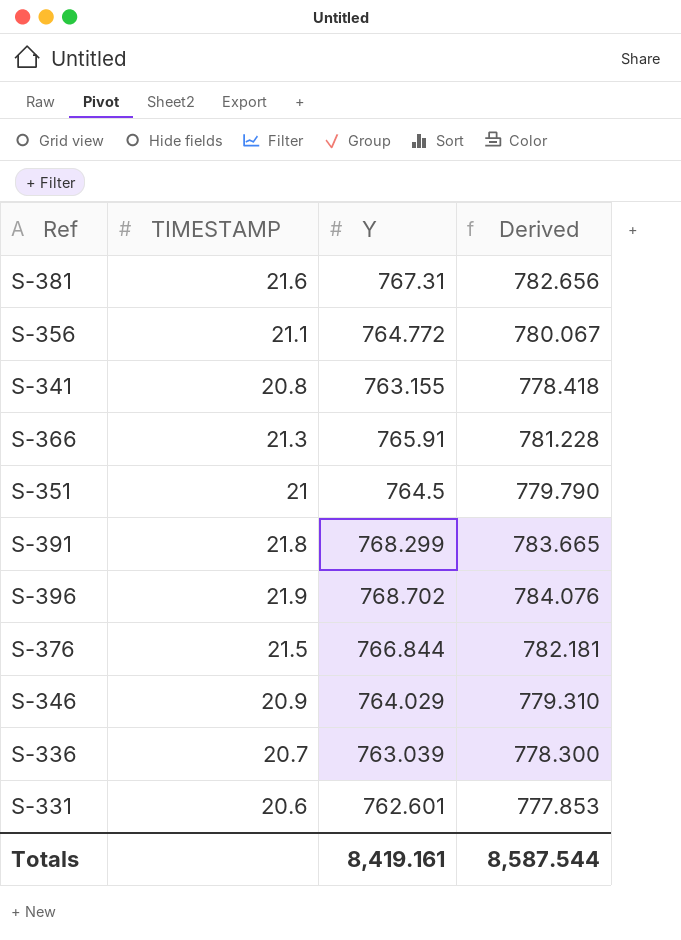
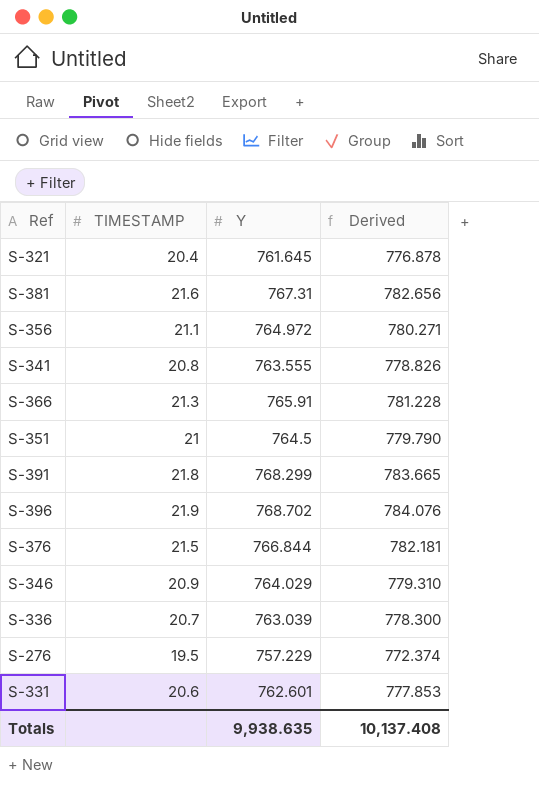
row S-321: none -> 20.4 | 761.645 | 776.878
S-356 | Y: 764.772 -> 764.972
S-356 | Derived: 780.067 -> 780.271
S-341 | Y: 763.155 -> 763.555
S-341 | Derived: 778.418 -> 778.826
row S-276: none -> 19.5 | 757.229 | 772.374
Totals | Y: 8,419.161 -> 9,938.635
Totals | Derived: 8,587.544 -> 10,137.408

